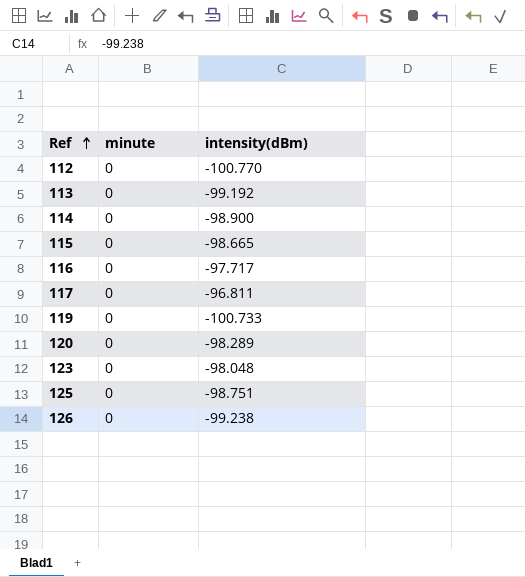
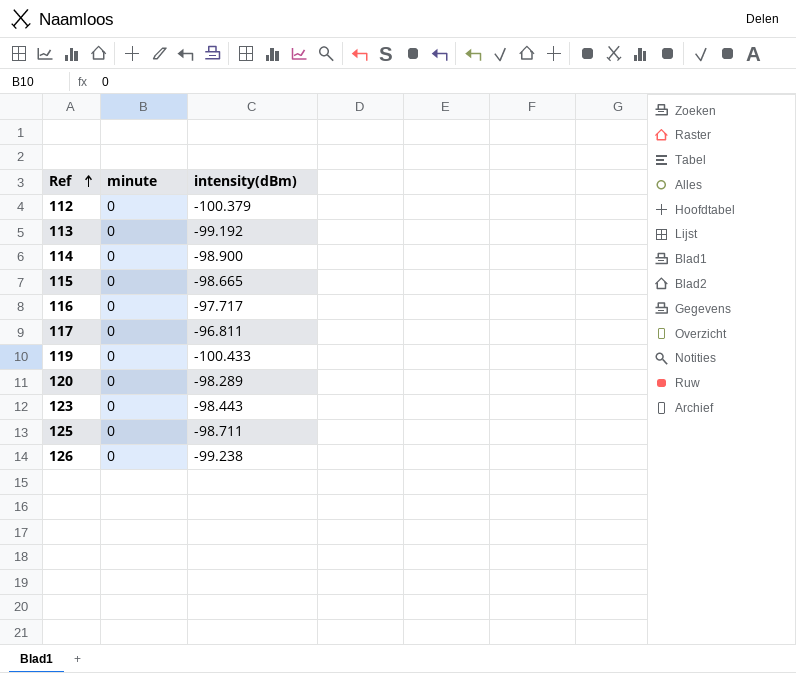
112 | intensity(dBm): -100.770 -> -100.379
119 | intensity(dBm): -100.733 -> -100.433
123 | intensity(dBm): -98.048 -> -98.443
125 | intensity(dBm): -98.751 -> -98.711

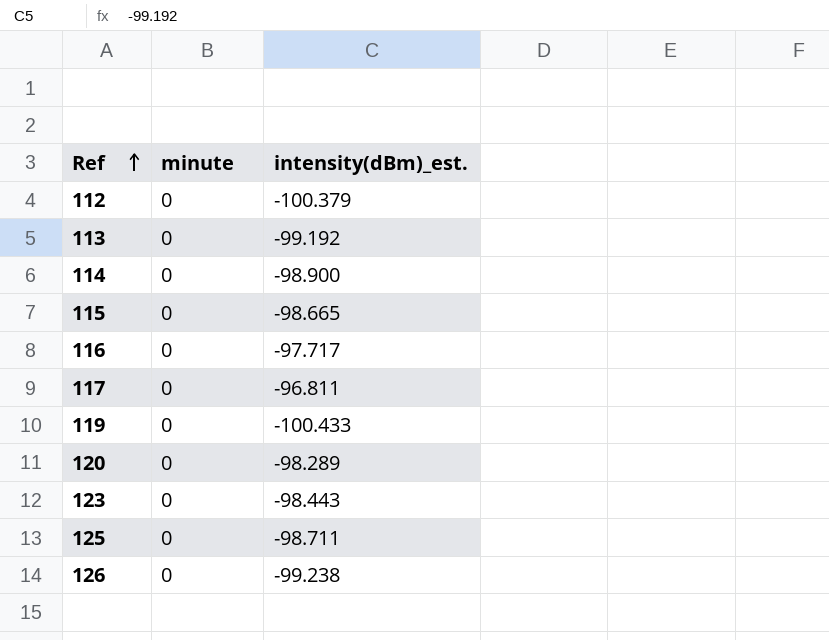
column name: intensity(dBm) -> intensity(dBm)_est.

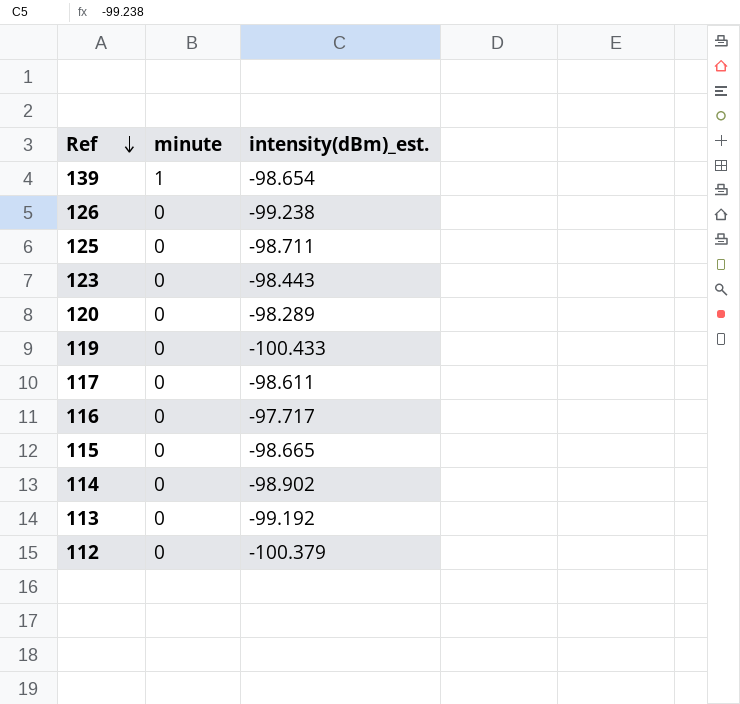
row order: Ref ascending -> Ref descending
row 139: none -> 1 | -98.654
117 | intensity(dBm)_est.: -96.811 -> -98.611
114 | intensity(dBm)_est.: -98.900 -> -98.902

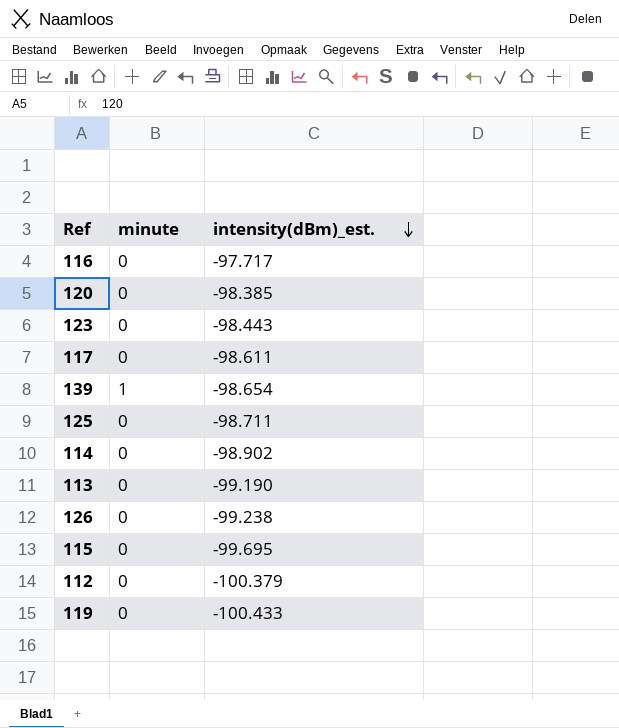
row order: Ref descending -> intensity(dBm)_est. descending
120 | intensity(dBm)_est.: -98.289 -> -98.385
113 | intensity(dBm)_est.: -99.192 -> -99.190
115 | intensity(dBm)_est.: -98.665 -> -99.695

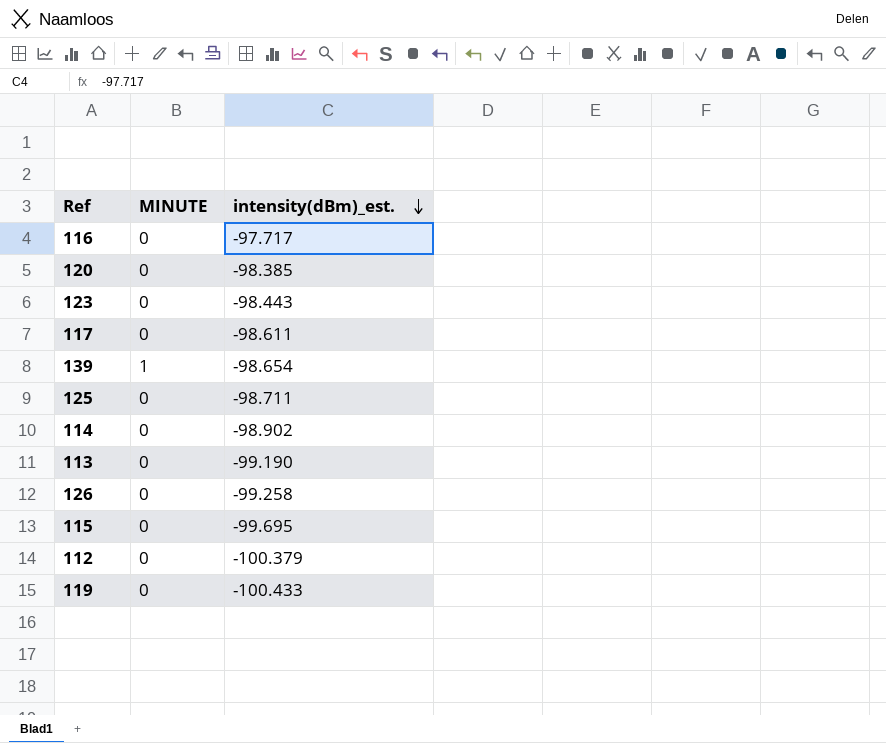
column name: minute -> MINUTE
126 | intensity(dBm)_est.: -99.238 -> -99.258

